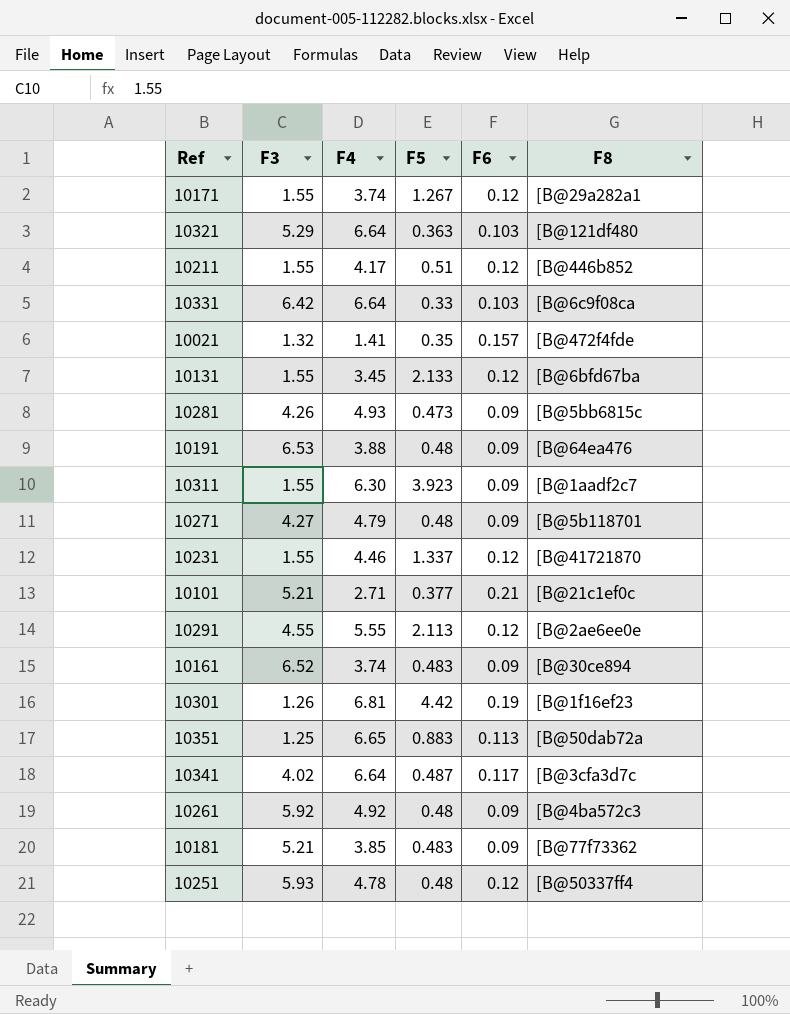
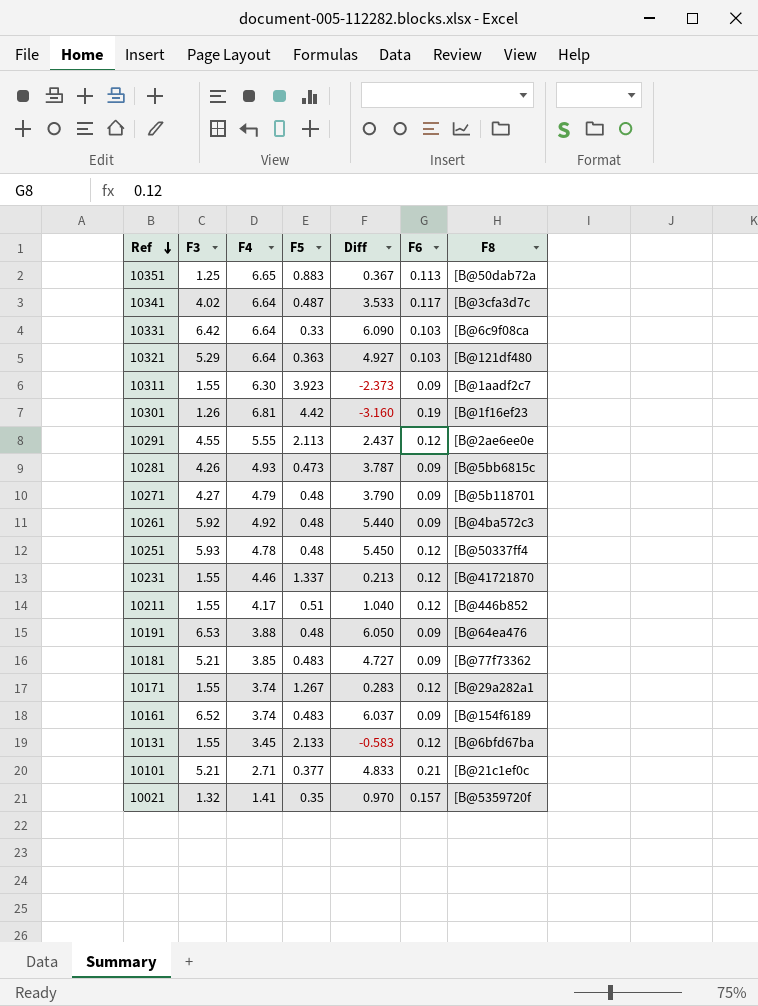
row order: none -> Ref descending
column Diff | formula: none -> [F3] - [F5]
10161 | F8: [B@30ce894 -> [B@154f6189
10021 | F8: [B@472f4fde -> [B@5359720f

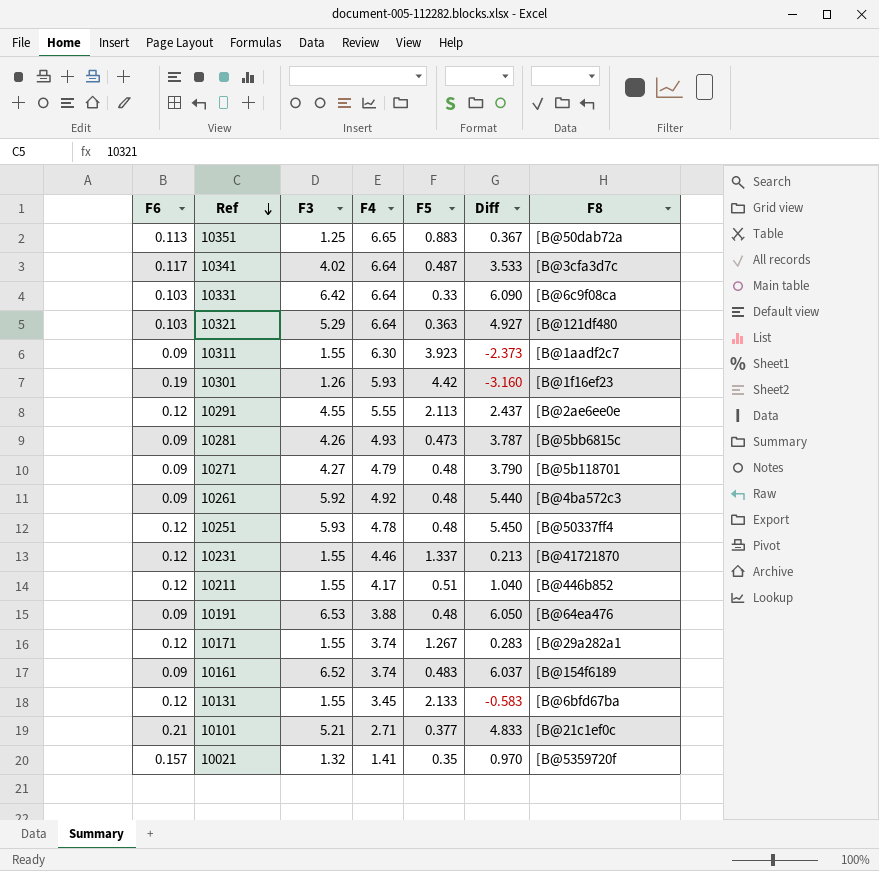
column F6 | position: 6 -> 1
row 10181: 5.21 | 3.85 | 0.483 | 4.727 | 0.09 | [B@77f73362 -> none
10301 | F4: 6.81 -> 5.93

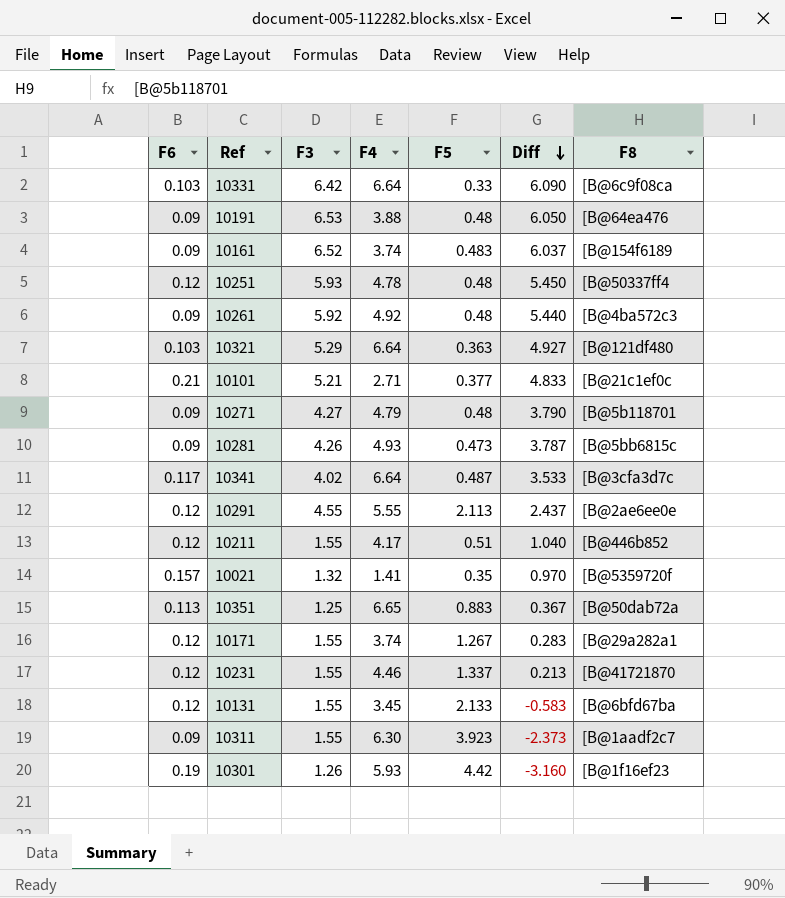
row order: Ref descending -> Diff descending

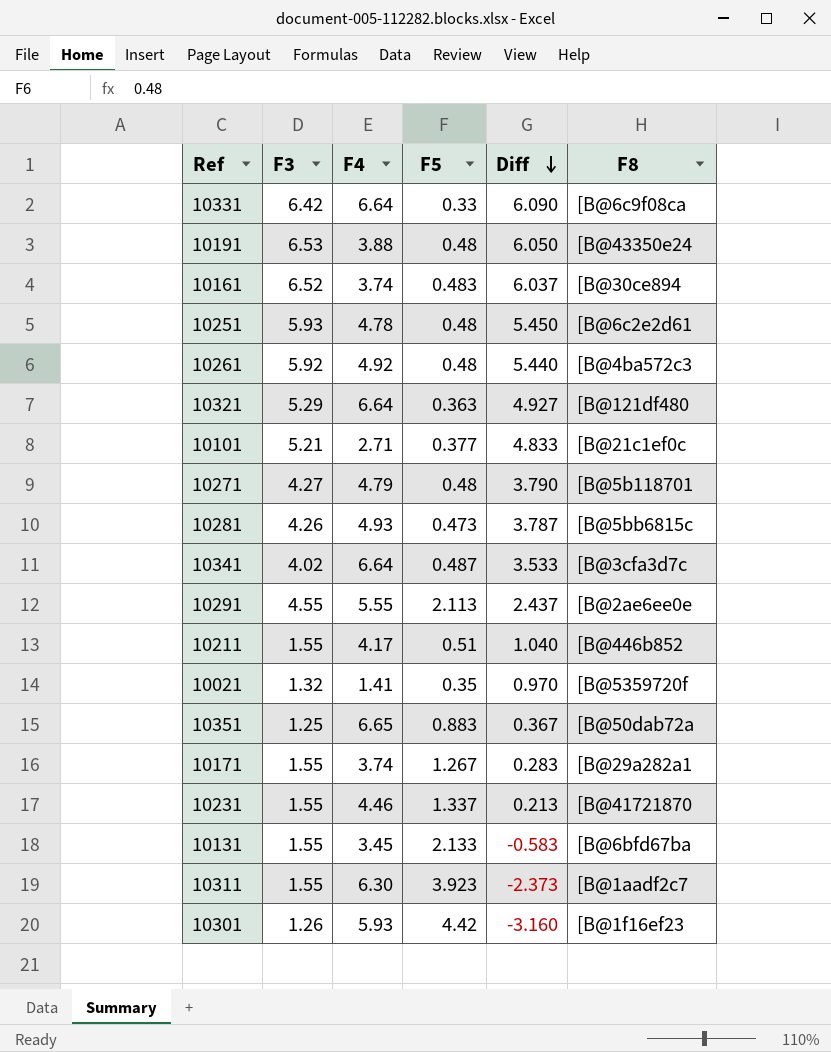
column F6 | position: 1 -> none
10191 | F8: [B@64ea476 -> [B@43350e24
10161 | F8: [B@154f6189 -> [B@30ce894
10251 | F8: [B@50337ff4 -> [B@6c2e2d61

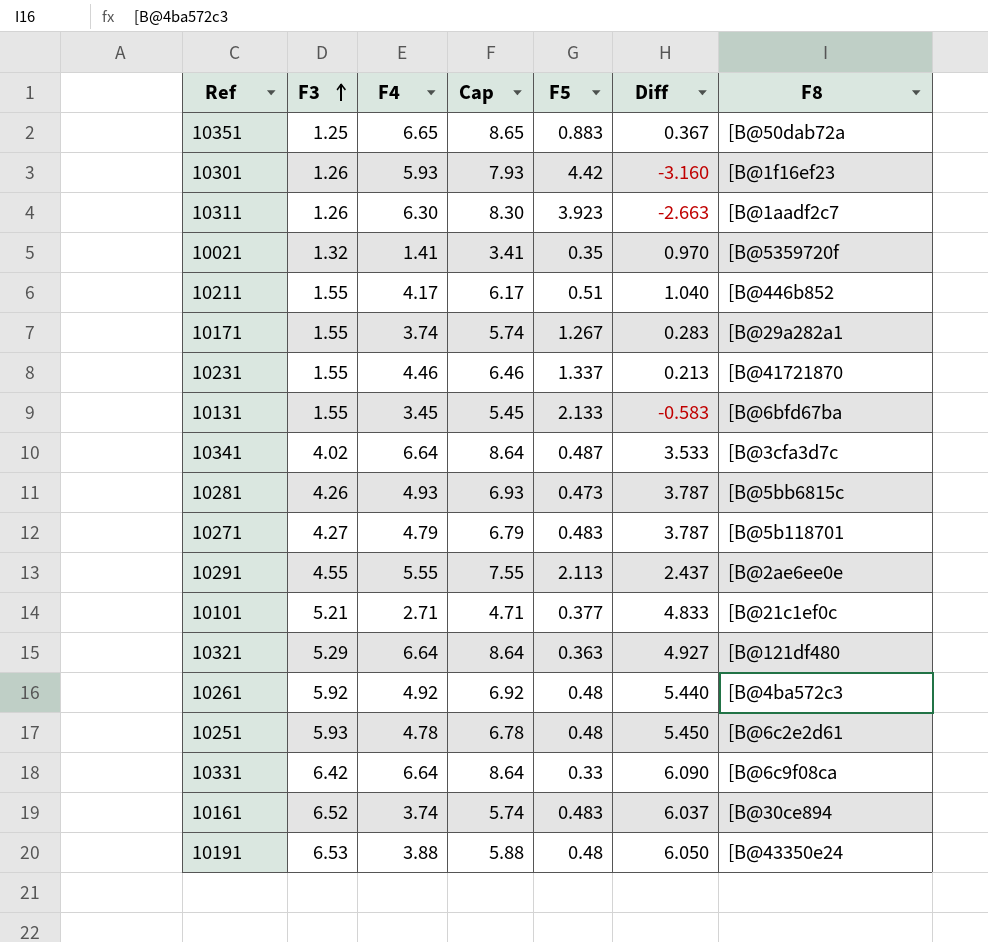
row order: Diff descending -> F3 ascending
column Cap | formula: none -> [F4] + 2
10311 | F3: 1.55 -> 1.26
10311 | Diff: -2.373 -> -2.663
10271 | F5: 0.48 -> 0.483
10271 | Diff: 3.790 -> 3.787

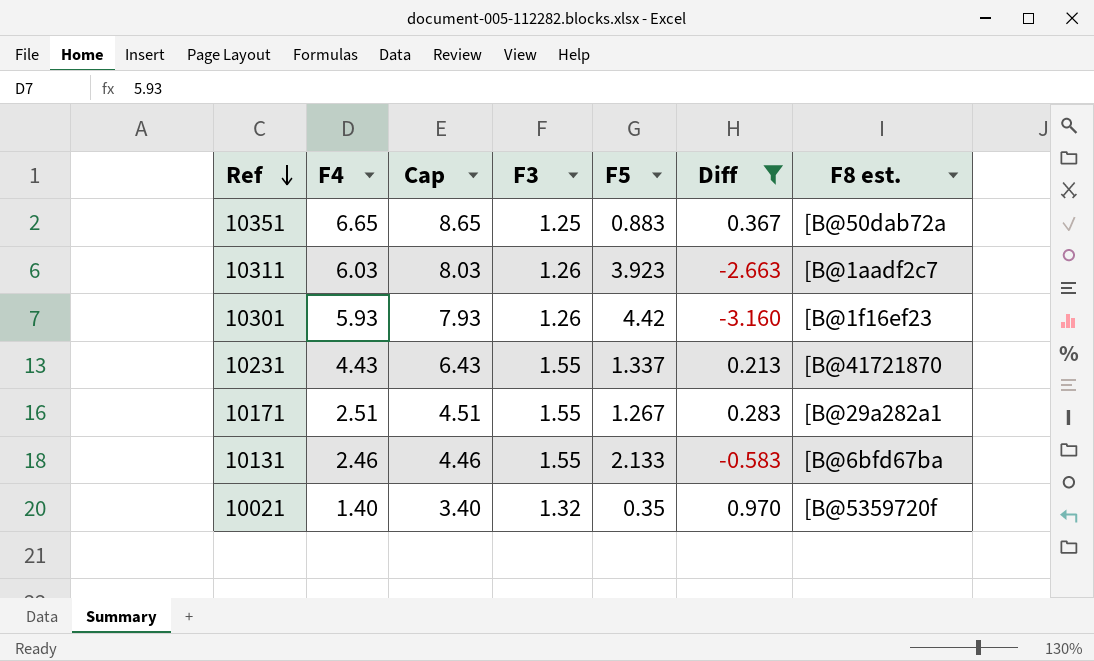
filter: none -> Diff <= 0.970
row order: F3 ascending -> Ref descending
column F3 | position: 2 -> 4
column name: F8 -> F8 est.
10311 | F4: 6.30 -> 6.03
10311 | Cap: 8.30 -> 8.03
10231 | F4: 4.46 -> 4.43
10231 | Cap: 6.46 -> 6.43
10171 | F4: 3.74 -> 2.51
10171 | Cap: 5.74 -> 4.51
10131 | F4: 3.45 -> 2.46
10131 | Cap: 5.45 -> 4.46
10021 | F4: 1.41 -> 1.40
10021 | Cap: 3.41 -> 3.40

